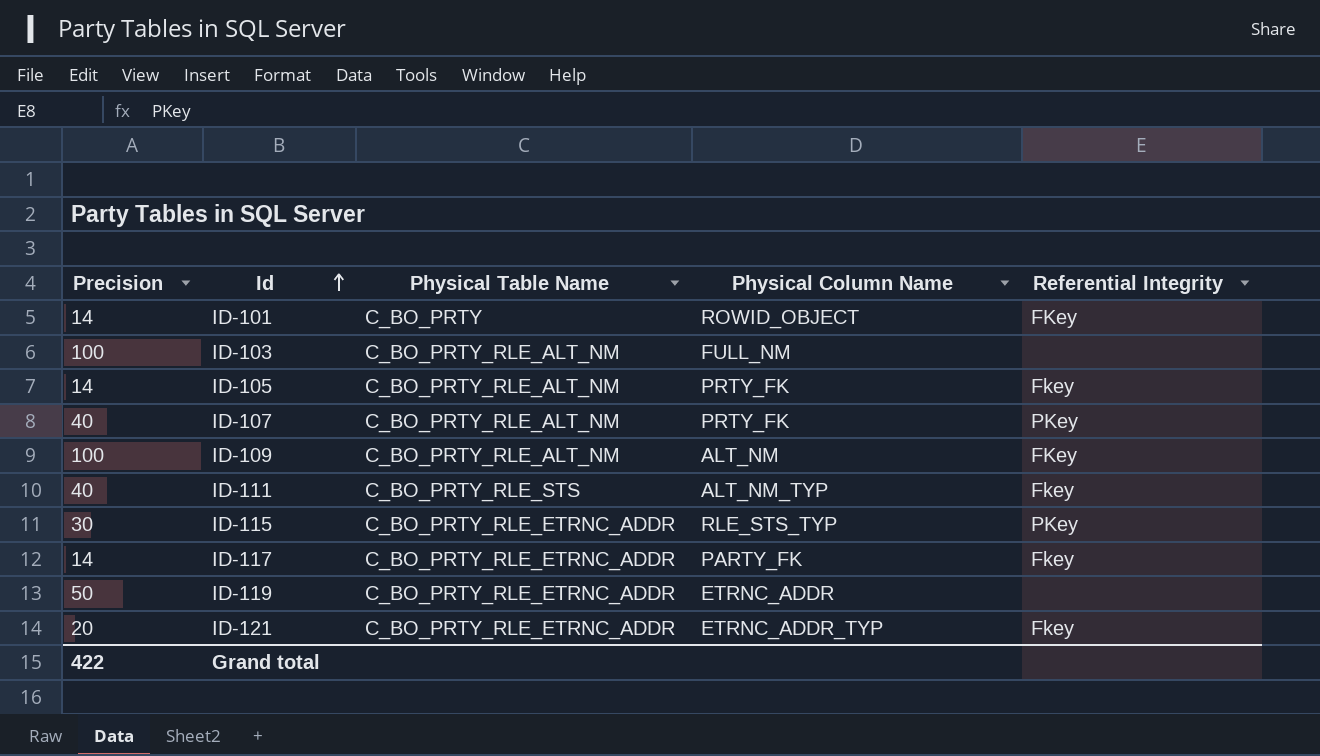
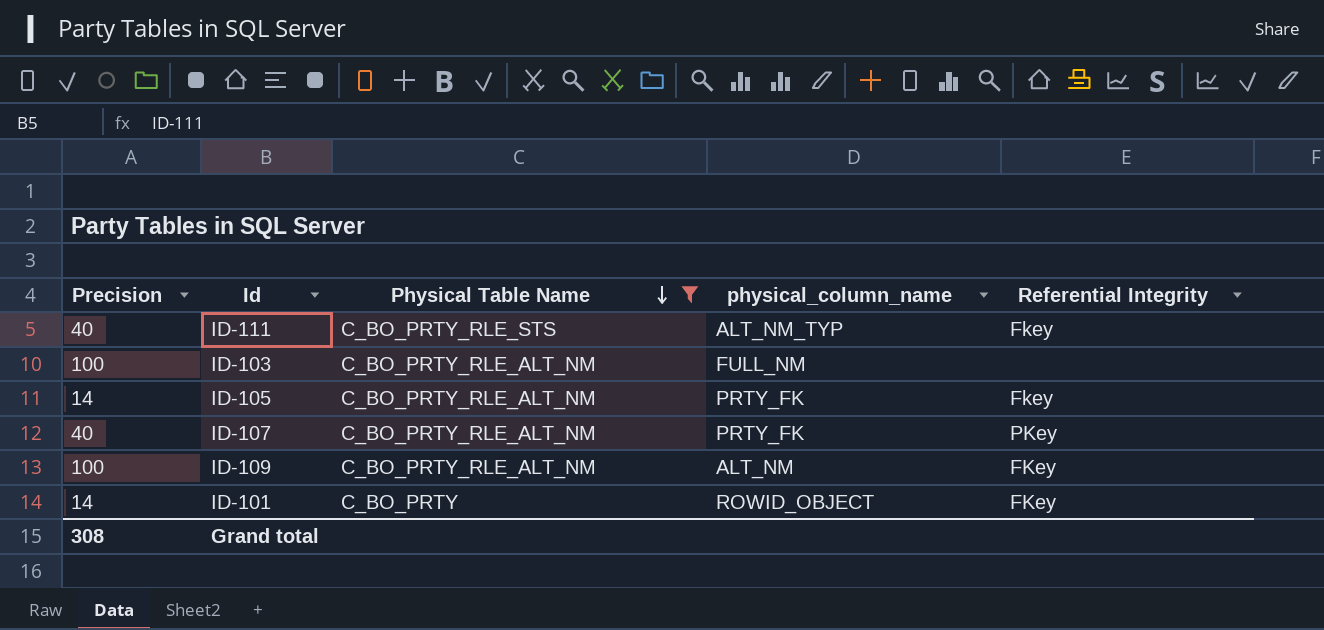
filter: none -> Physical Table Name != C_BO_PRTY_RLE_ETRNC_ADDR
row order: Id ascending -> Physical Table Name descending
column name: Physical Column Name -> physical_column_name
Grand total | Precision: 422 -> 308

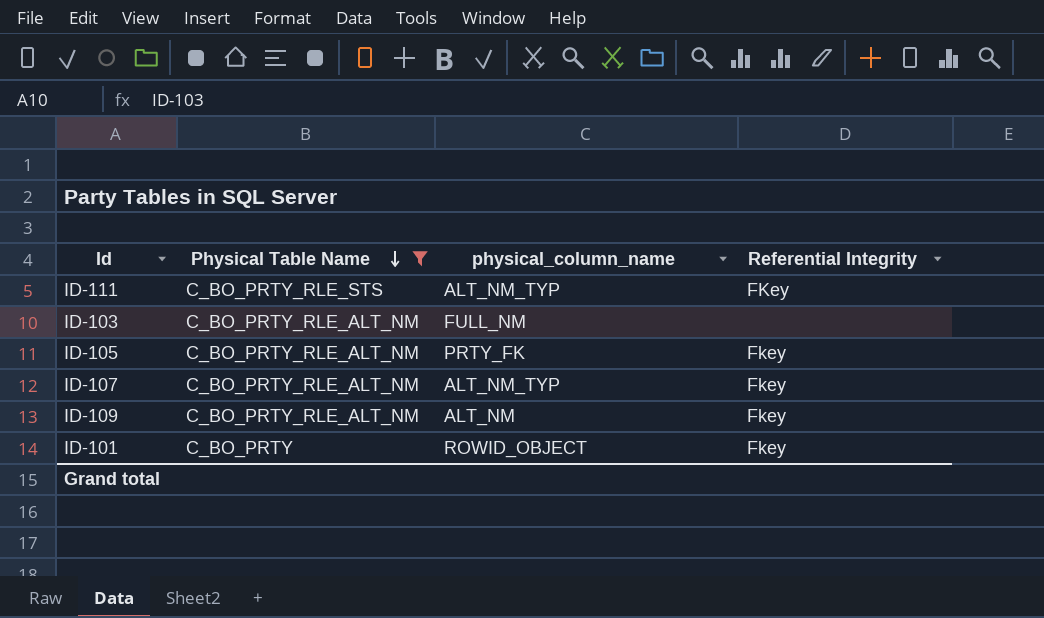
column Precision | position: 1 -> none
ID-111 | Referential Integrity: Fkey -> FKey
ID-107 | physical_column_name: PRTY_FK -> ALT_NM_TYP
ID-107 | Referential Integrity: PKey -> Fkey
ID-109 | Referential Integrity: FKey -> Fkey
ID-101 | Referential Integrity: FKey -> Fkey

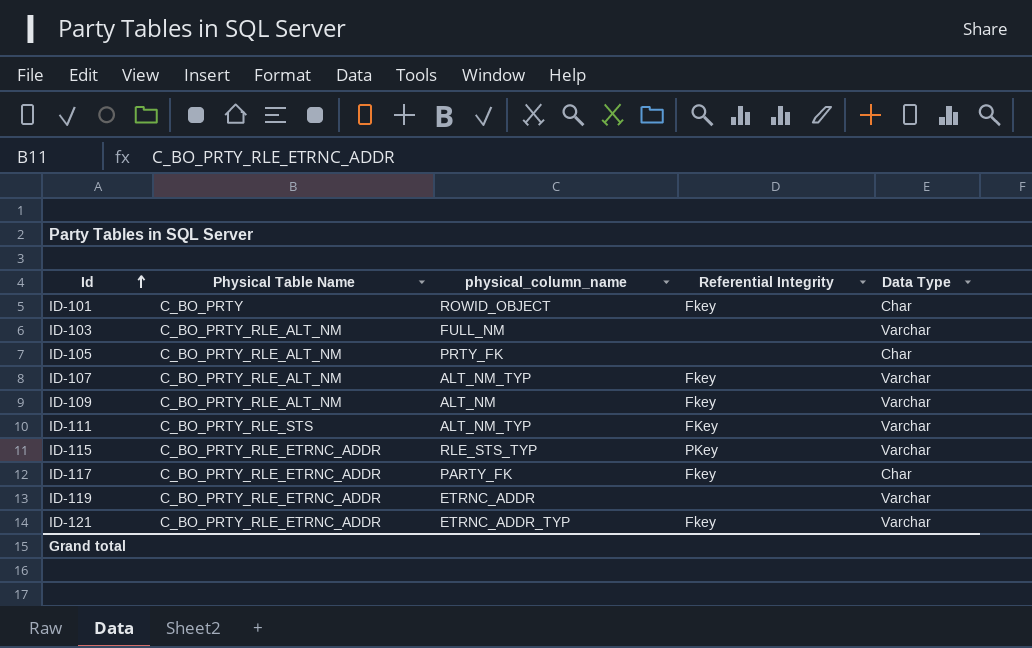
filter: Physical Table Name != C_BO_PRTY_RLE_ETRNC_ADDR -> none
row order: Physical Table Name descending -> Id ascending
column Data Type | position: none -> 5
ID-105 | Referential Integrity: Fkey -> none

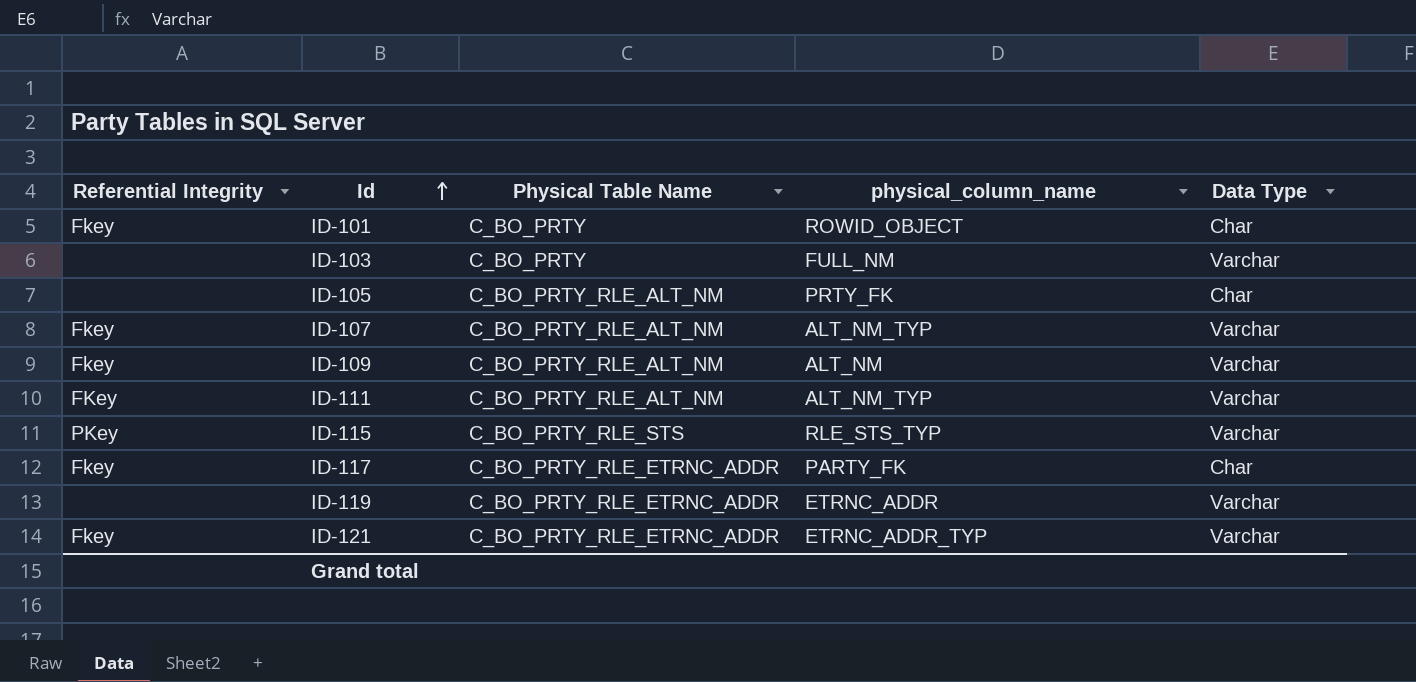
column Referential Integrity | position: 4 -> 1
ID-103 | Physical Table Name: C_BO_PRTY_RLE_ALT_NM -> C_BO_PRTY
ID-111 | Physical Table Name: C_BO_PRTY_RLE_STS -> C_BO_PRTY_RLE_ALT_NM
ID-115 | Physical Table Name: C_BO_PRTY_RLE_ETRNC_ADDR -> C_BO_PRTY_RLE_STS

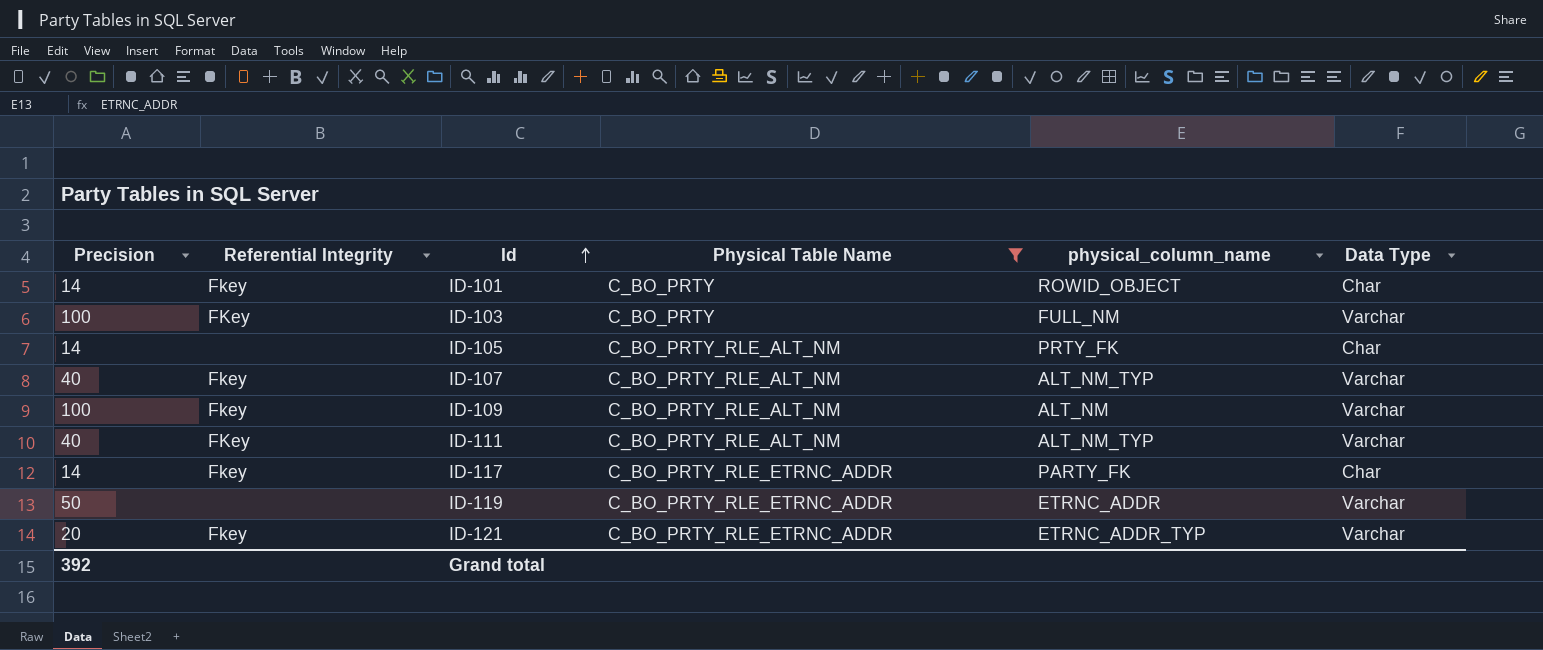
filter: none -> Physical Table Name != C_BO_PRTY_RLE_STS
column Precision | position: none -> 1
ID-103 | Referential Integrity: none -> FKey

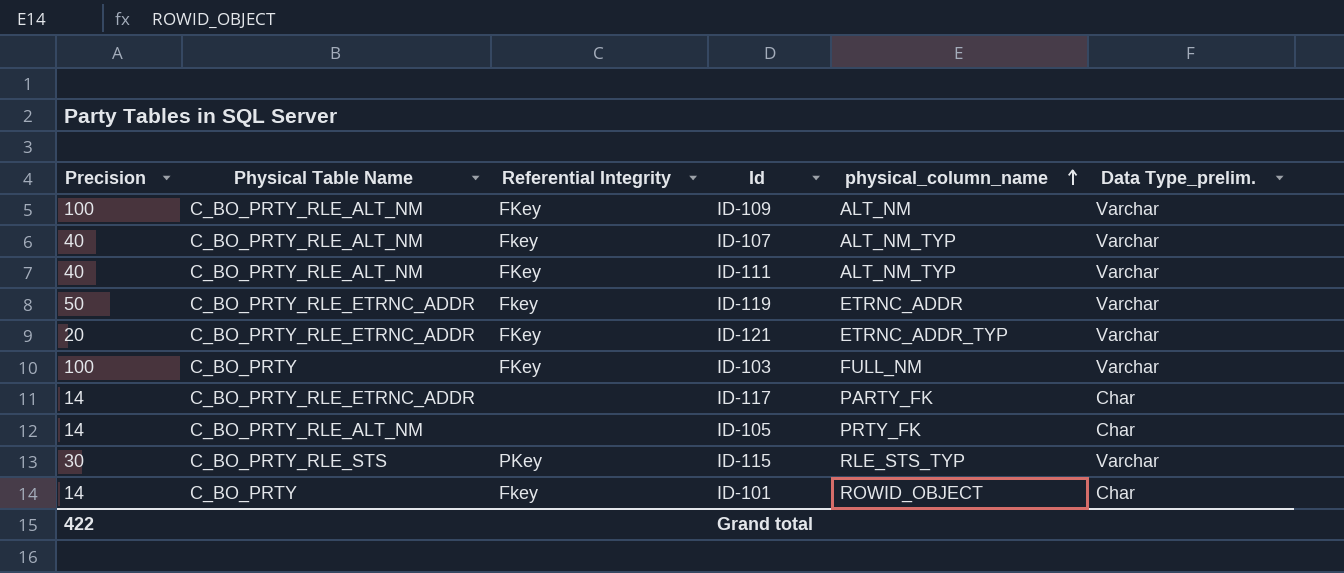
filter: Physical Table Name != C_BO_PRTY_RLE_STS -> none
row order: Id ascending -> physical_column_name ascending
column Physical Table Name | position: 4 -> 2
column name: Data Type -> Data Type_prelim.
ID-109 | Referential Integrity: Fkey -> FKey
ID-119 | Referential Integrity: none -> Fkey
ID-121 | Referential Integrity: Fkey -> FKey
ID-117 | Referential Integrity: Fkey -> none
Grand total | Precision: 392 -> 422

